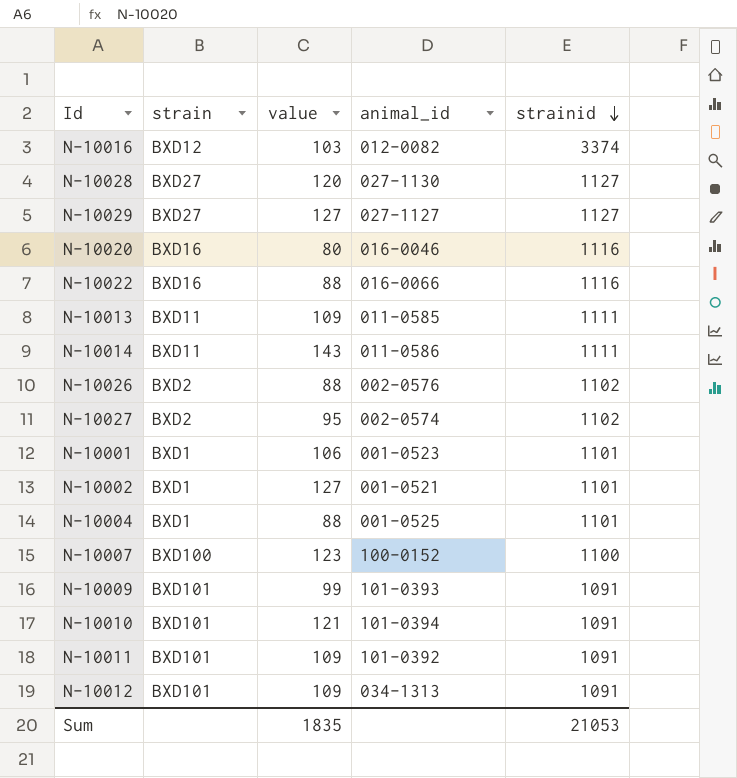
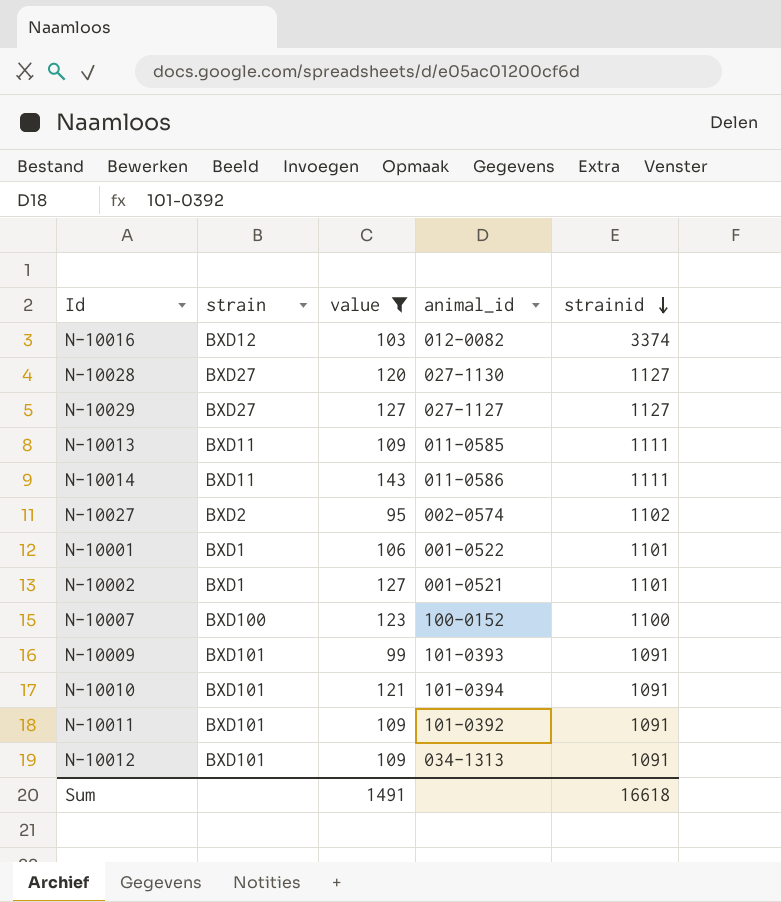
filter: none -> value >= 95
N-10001 | animal_id: 001-0523 -> 001-0522
Sum | value: 1835 -> 1491
Sum | strainid: 21053 -> 16618

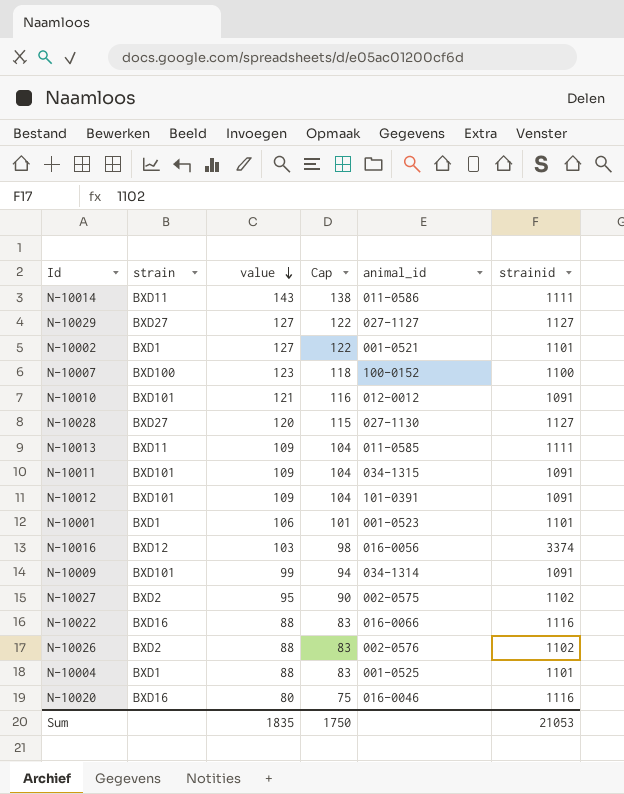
filter: value >= 95 -> none
row order: strainid descending -> value descending
column Cap | formula: none -> [value] - 5
N-10010 | animal_id: 101-0394 -> 012-0012
N-10011 | animal_id: 101-0392 -> 034-1315
N-10012 | animal_id: 034-1313 -> 101-0391
N-10001 | animal_id: 001-0522 -> 001-0523
N-10016 | animal_id: 012-0082 -> 016-0056
N-10009 | animal_id: 101-0393 -> 034-1314
N-10027 | animal_id: 002-0574 -> 002-0575
Sum | value: 1491 -> 1835
Sum | strainid: 16618 -> 21053

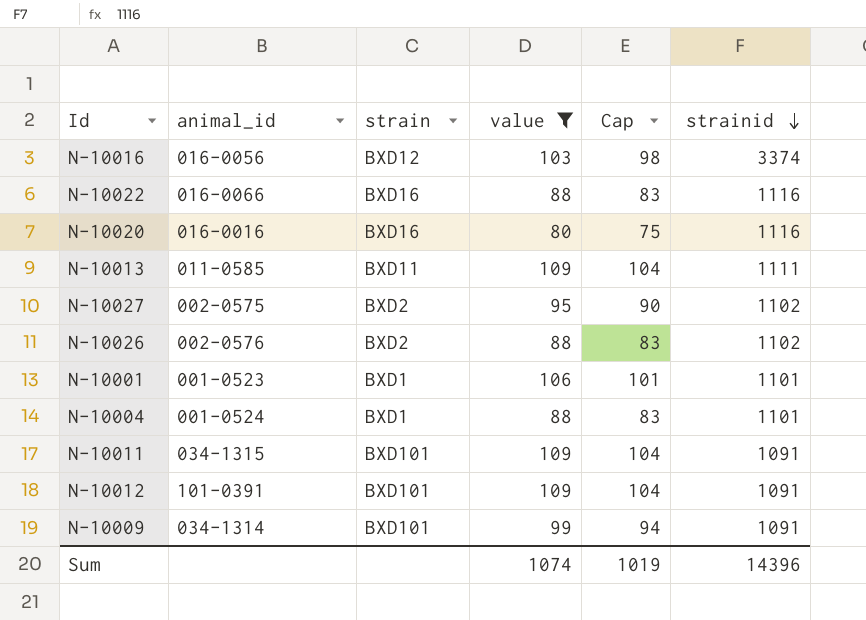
filter: none -> value <= 109
row order: value descending -> strainid descending
column animal_id | position: 5 -> 2
N-10020 | animal_id: 016-0046 -> 016-0016
N-10004 | animal_id: 001-0525 -> 001-0524
Sum | value: 1835 -> 1074
Sum | Cap: 1750 -> 1019
Sum | strainid: 21053 -> 14396

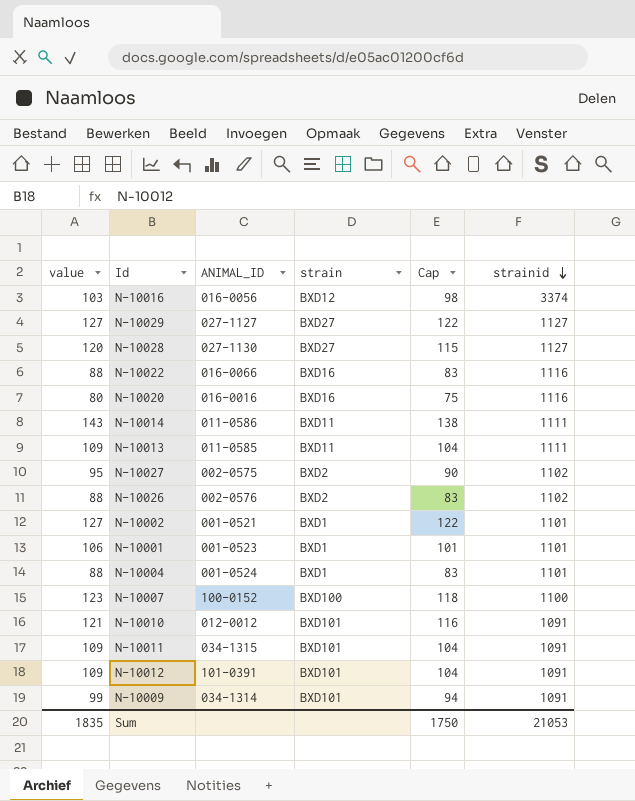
filter: value <= 109 -> none
column value | position: 4 -> 1
column name: animal_id -> ANIMAL_ID
Sum | value: 1074 -> 1835
Sum | Cap: 1019 -> 1750
Sum | strainid: 14396 -> 21053

